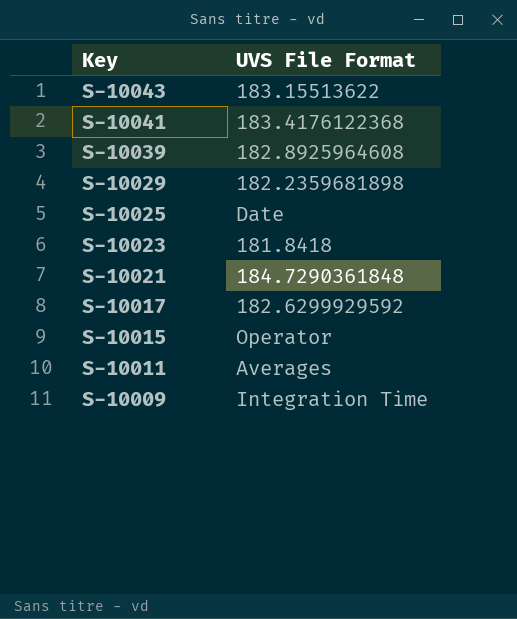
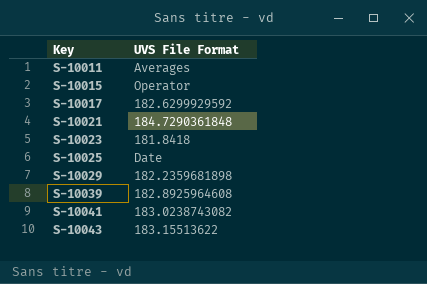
row order: Key descending -> Key ascending
row S-10009: Integration Time -> none
S-10041 | UVS File Format: 183.4176122368 -> 183.0238743082

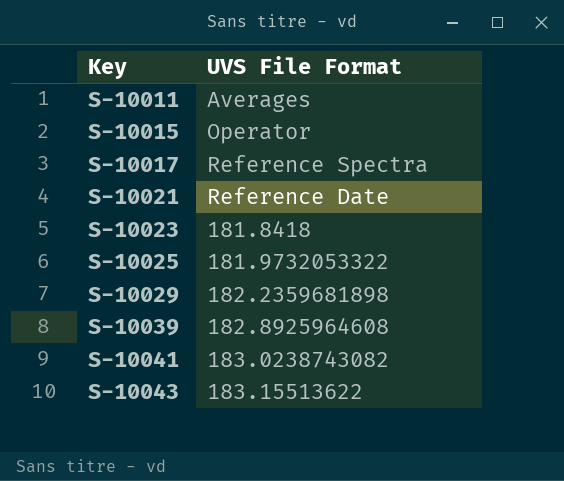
S-10017 | UVS File Format: 182.6299929592 -> Reference Spectra
S-10021 | UVS File Format: 184.7290361848 -> Reference Date
S-10025 | UVS File Format: Date -> 181.9732053322

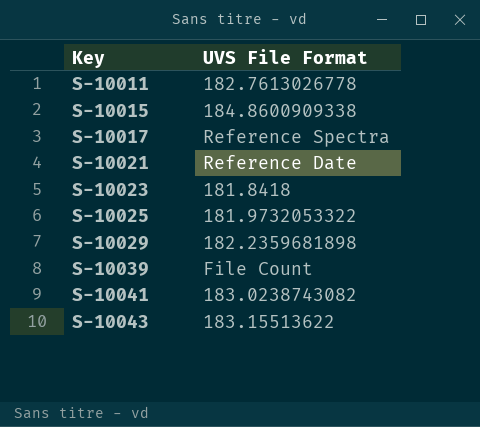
S-10011 | UVS File Format: Averages -> 182.7613026778
S-10015 | UVS File Format: Operator -> 184.8600909338
S-10039 | UVS File Format: 182.8925964608 -> File Count

